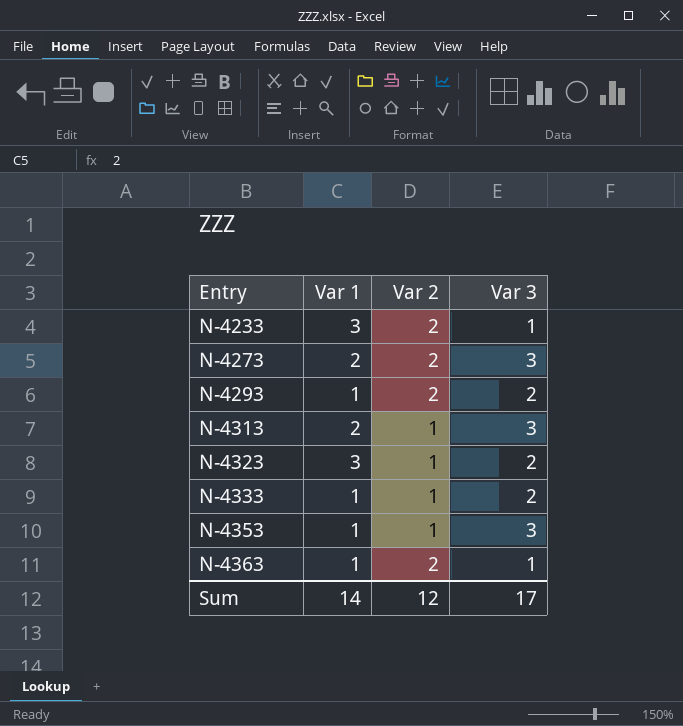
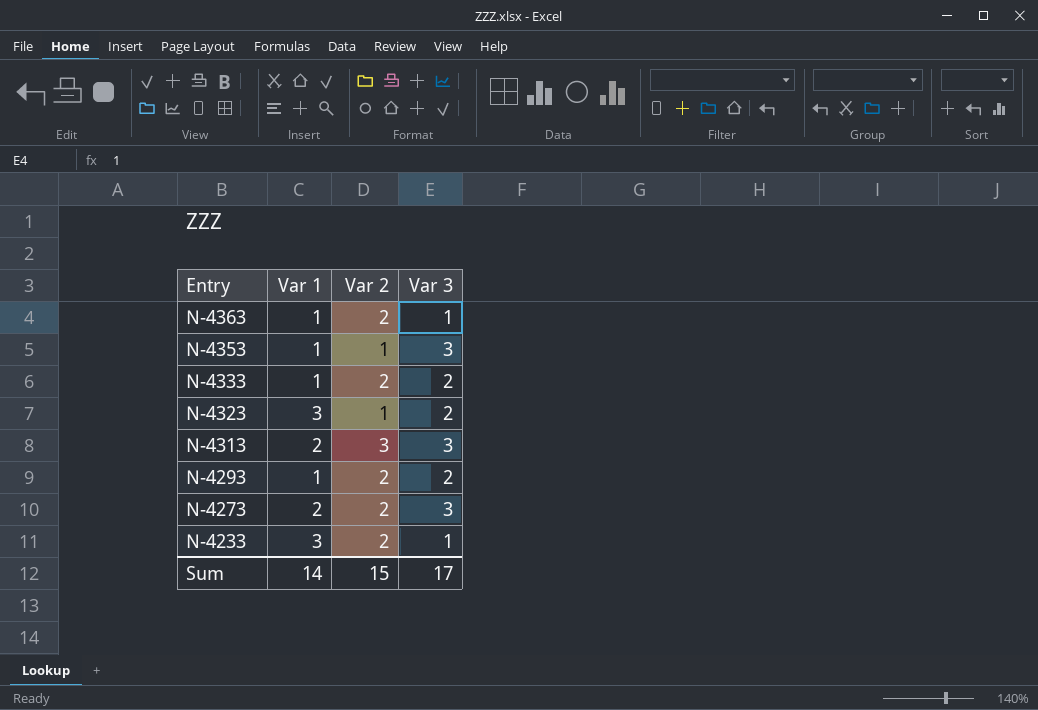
row order: Entry ascending -> Entry descending
N-4333 | Var 2: 1 -> 2
N-4313 | Var 2: 1 -> 3
Sum | Var 2: 12 -> 15

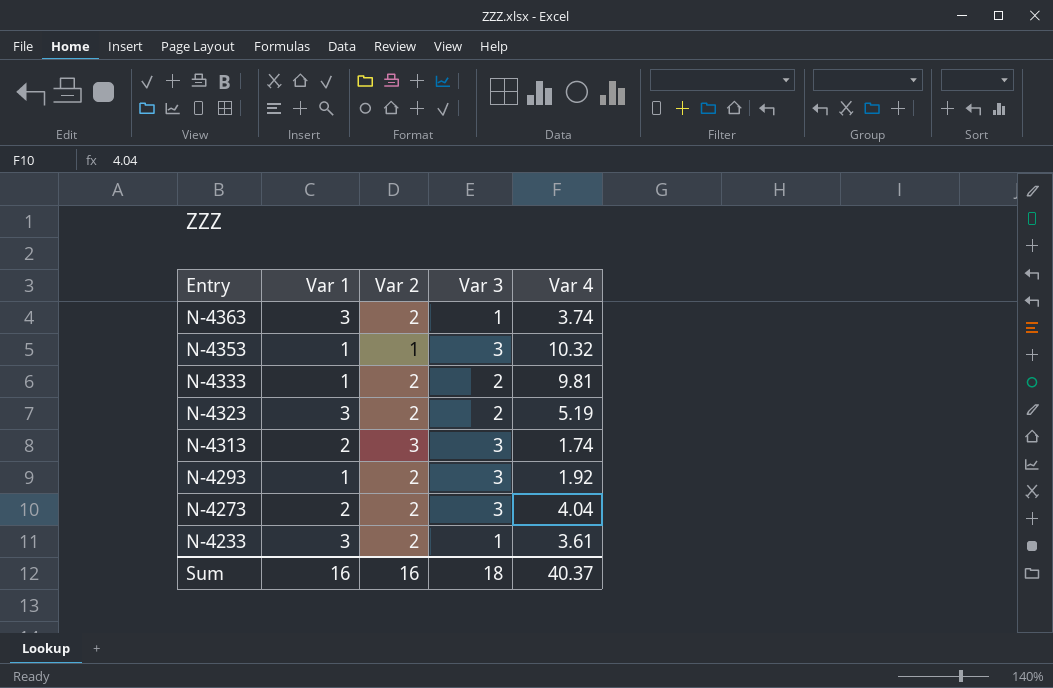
column Var 4 | position: none -> 5
N-4363 | Var 1: 1 -> 3
N-4323 | Var 2: 1 -> 2
N-4293 | Var 3: 2 -> 3
Sum | Var 1: 14 -> 16
Sum | Var 2: 15 -> 16
Sum | Var 3: 17 -> 18

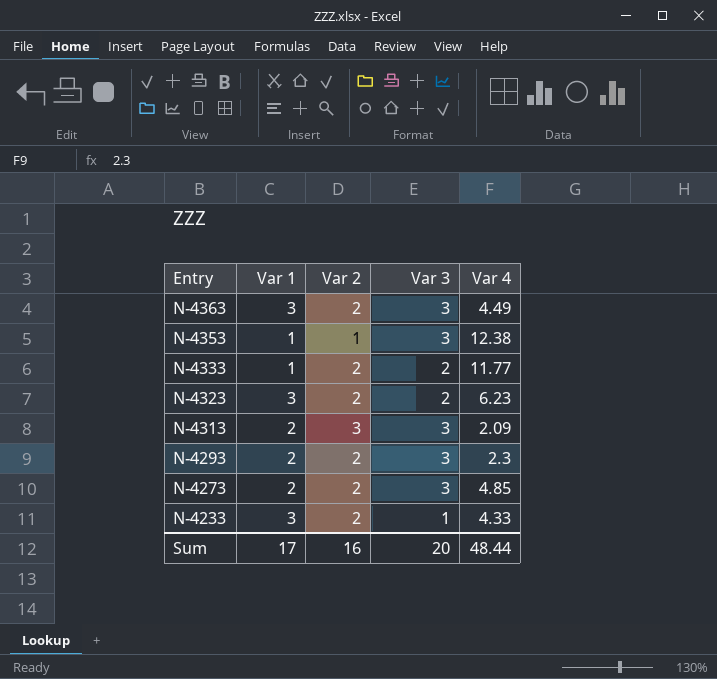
N-4363 | Var 3: 1 -> 3
N-4363 | Var 4: 3.74 -> 4.49
N-4353 | Var 4: 10.32 -> 12.38
N-4333 | Var 4: 9.81 -> 11.77
N-4323 | Var 4: 5.19 -> 6.23
N-4313 | Var 4: 1.74 -> 2.09
N-4293 | Var 1: 1 -> 2
N-4293 | Var 4: 1.92 -> 2.3
N-4273 | Var 4: 4.04 -> 4.85
N-4233 | Var 4: 3.61 -> 4.33
Sum | Var 1: 16 -> 17
Sum | Var 3: 18 -> 20
Sum | Var 4: 40.37 -> 48.44

